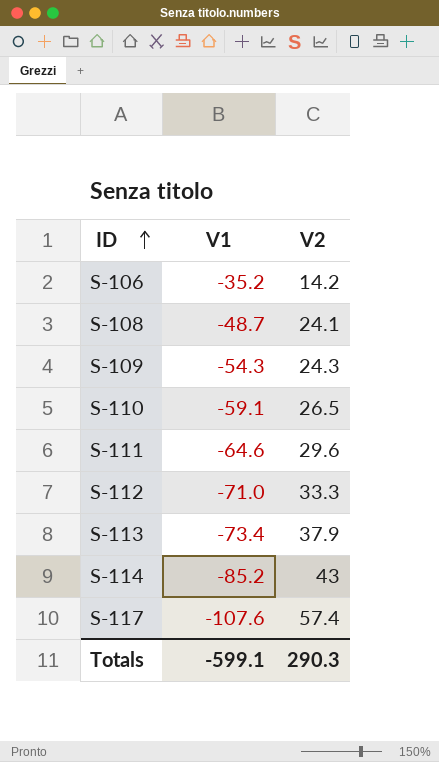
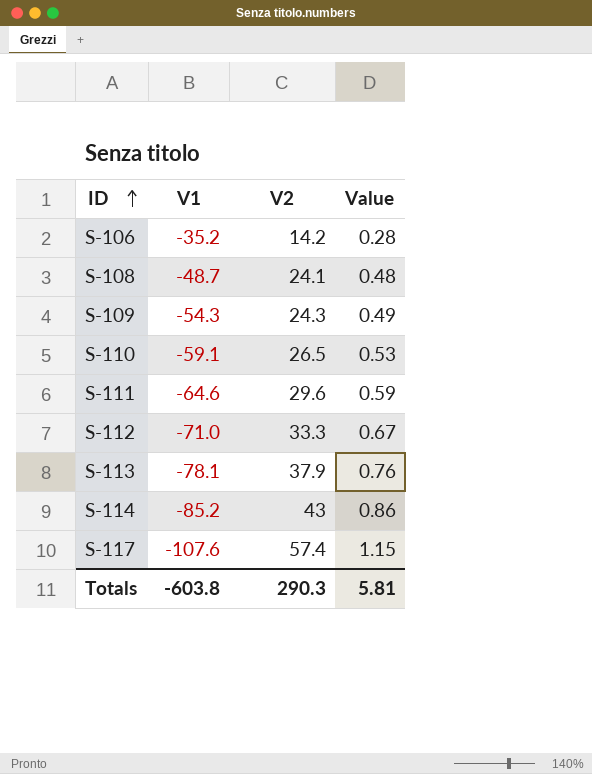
column Value | formula: none -> [V2] * 0.02
S-113 | V1: -73.4 -> -78.1
Totals | V1: -599.1 -> -603.8

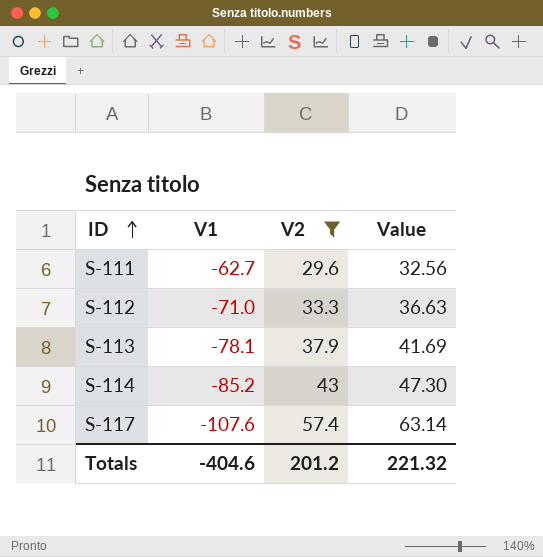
filter: none -> V2 >= 29.6
column Value | formula: [V2] * 0.02 -> [V2] * 1.1
S-111 | V1: -64.6 -> -62.7
Totals | V1: -603.8 -> -404.6
Totals | V2: 290.3 -> 201.2
Totals | Value: 5.81 -> 221.32

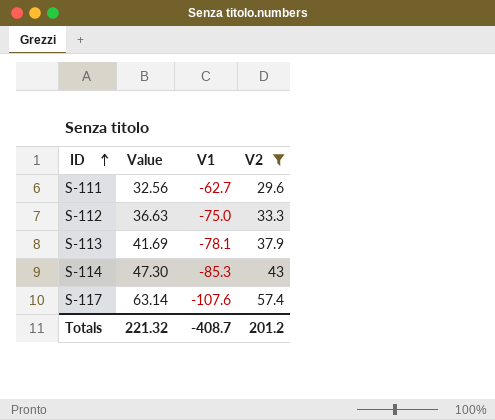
column Value | position: 4 -> 2
S-112 | V1: -71.0 -> -75.0
S-114 | V1: -85.2 -> -85.3
Totals | V1: -404.6 -> -408.7

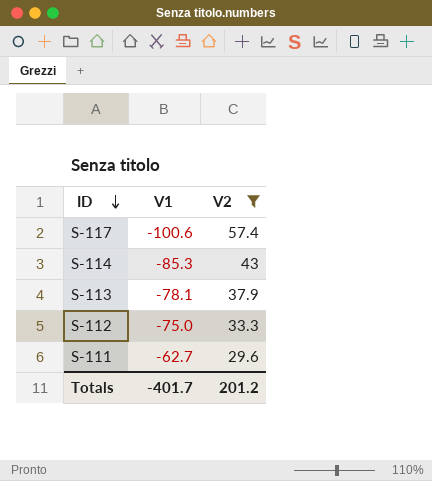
row order: ID ascending -> ID descending
column Value | formula: [V2] * 1.1 -> none
S-117 | V1: -107.6 -> -100.6
Totals | V1: -408.7 -> -401.7

